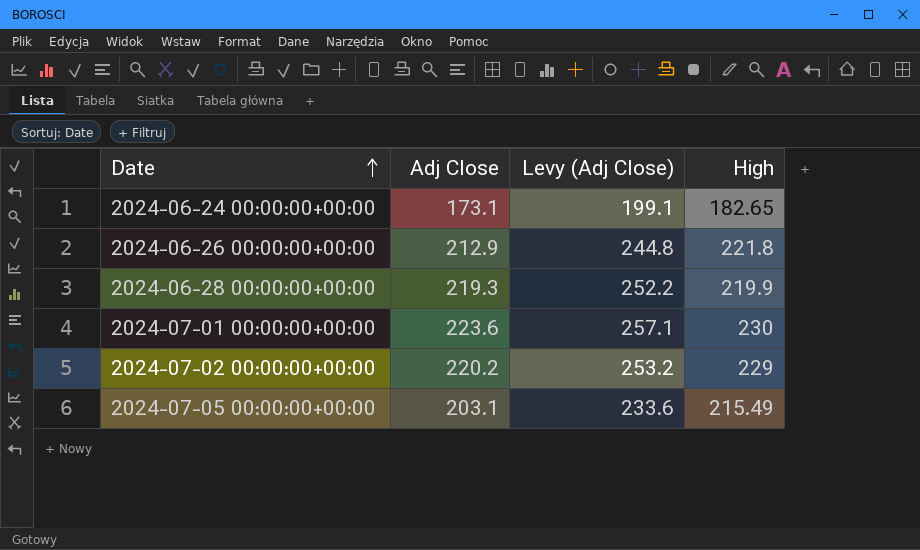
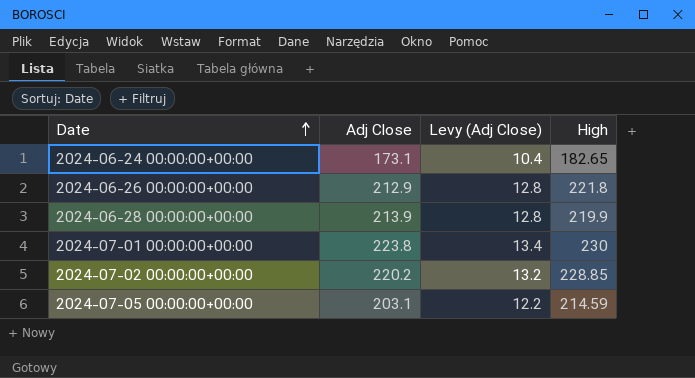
column Levy (Adj Close) | formula: [Adj Close] * 1.15 -> [Adj Close] * 0.06
2024-06-28 00:00:00+00:00 | Adj Close: 219.3 -> 213.9
2024-07-01 00:00:00+00:00 | Adj Close: 223.6 -> 223.8
2024-07-02 00:00:00+00:00 | High: 229 -> 228.85
2024-07-05 00:00:00+00:00 | High: 215.49 -> 214.59

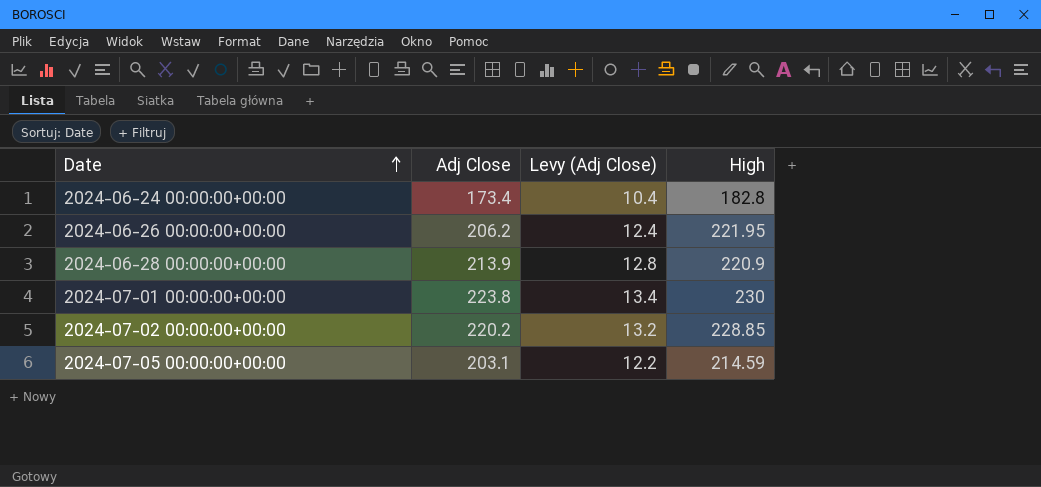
2024-06-24 00:00:00+00:00 | Adj Close: 173.1 -> 173.4
2024-06-24 00:00:00+00:00 | High: 182.65 -> 182.8
2024-06-26 00:00:00+00:00 | Adj Close: 212.9 -> 206.2
2024-06-26 00:00:00+00:00 | Levy (Adj Close): 12.8 -> 12.4
2024-06-26 00:00:00+00:00 | High: 221.8 -> 221.95
2024-06-28 00:00:00+00:00 | High: 219.9 -> 220.9

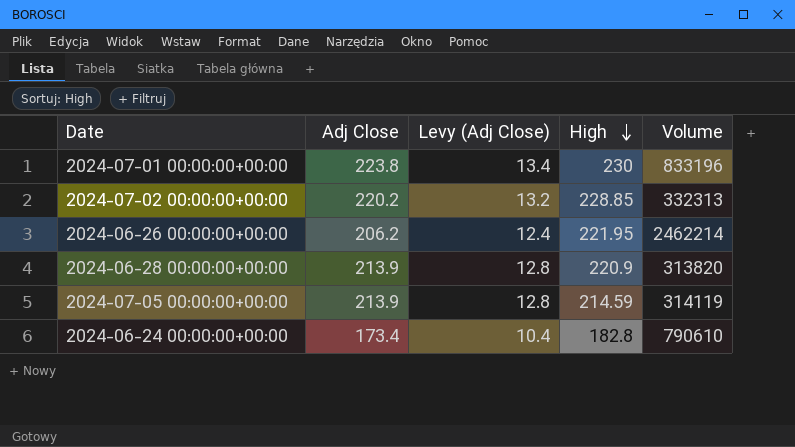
row order: Date ascending -> High descending
column Volume | position: none -> 5
2024-07-05 00:00:00+00:00 | Adj Close: 203.1 -> 213.9
2024-07-05 00:00:00+00:00 | Levy (Adj Close): 12.2 -> 12.8

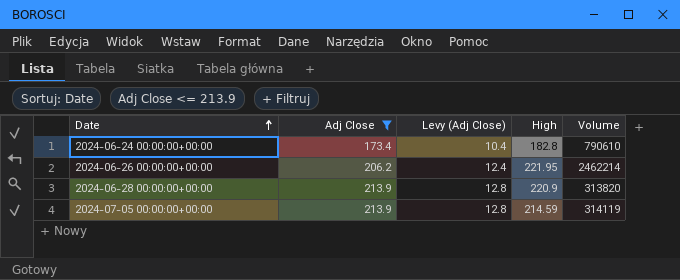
filter: none -> Adj Close <= 213.9
row order: High descending -> Date ascending

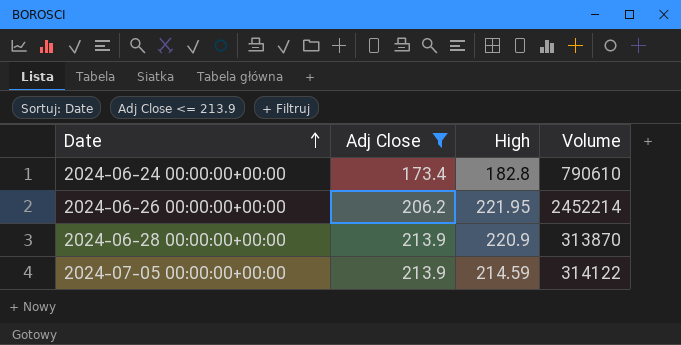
column Levy (Adj Close) | formula: [Adj Close] * 0.06 -> none
2024-06-26 00:00:00+00:00 | Volume: 2462214 -> 2452214
2024-06-28 00:00:00+00:00 | Volume: 313820 -> 313870
2024-07-05 00:00:00+00:00 | Volume: 314119 -> 314122

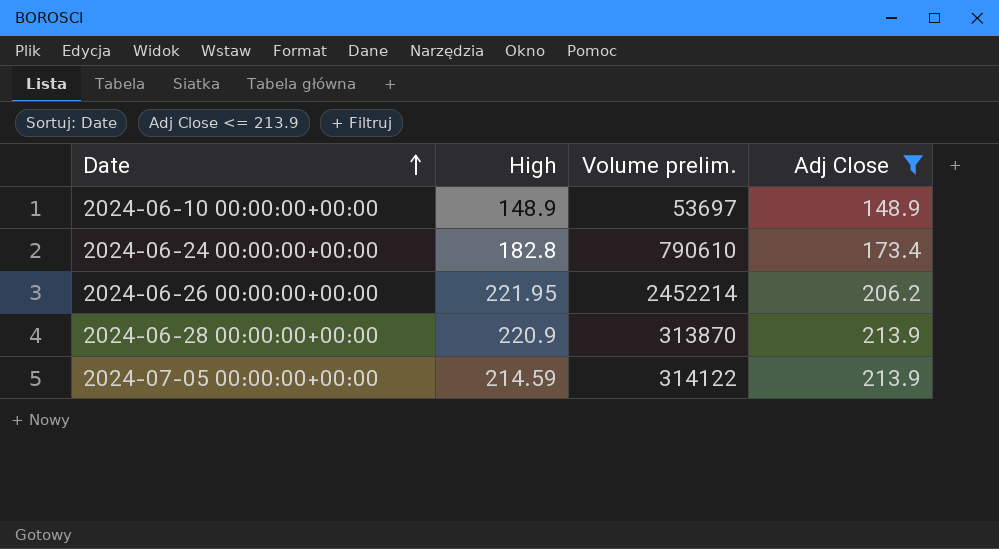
column name: Volume -> Volume prelim.
column Adj Close | position: 2 -> 4
row 2024-06-10 00:00:00+00:00: none -> 148.9 | 53697 | 148.9

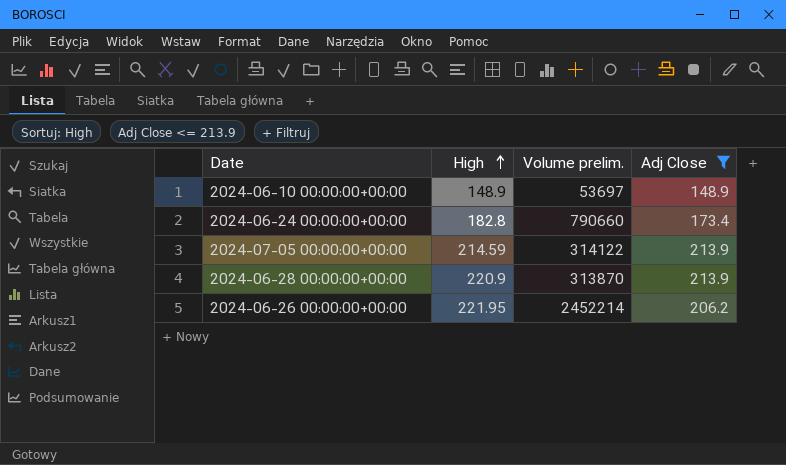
row order: Date ascending -> High ascending
2024-06-24 00:00:00+00:00 | Volume prelim.: 790610 -> 790660

